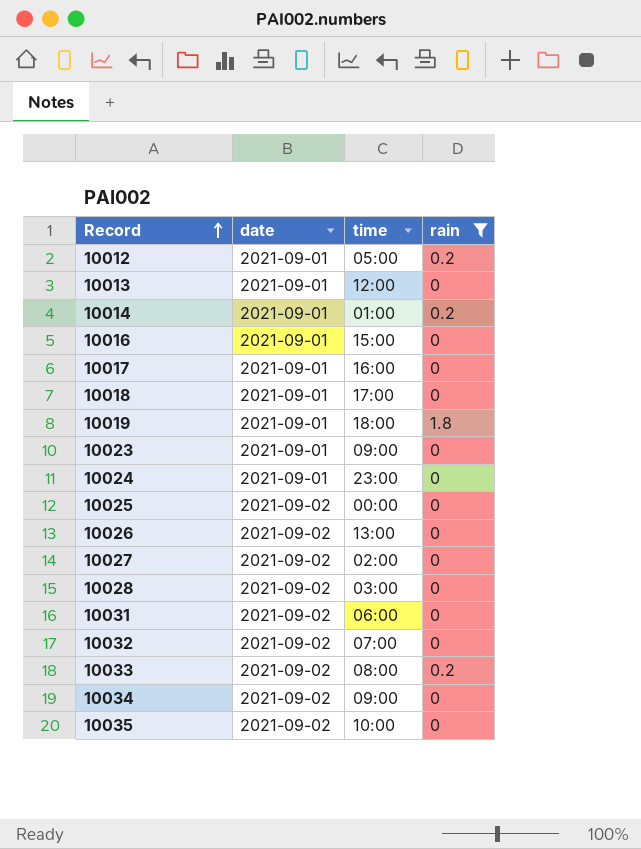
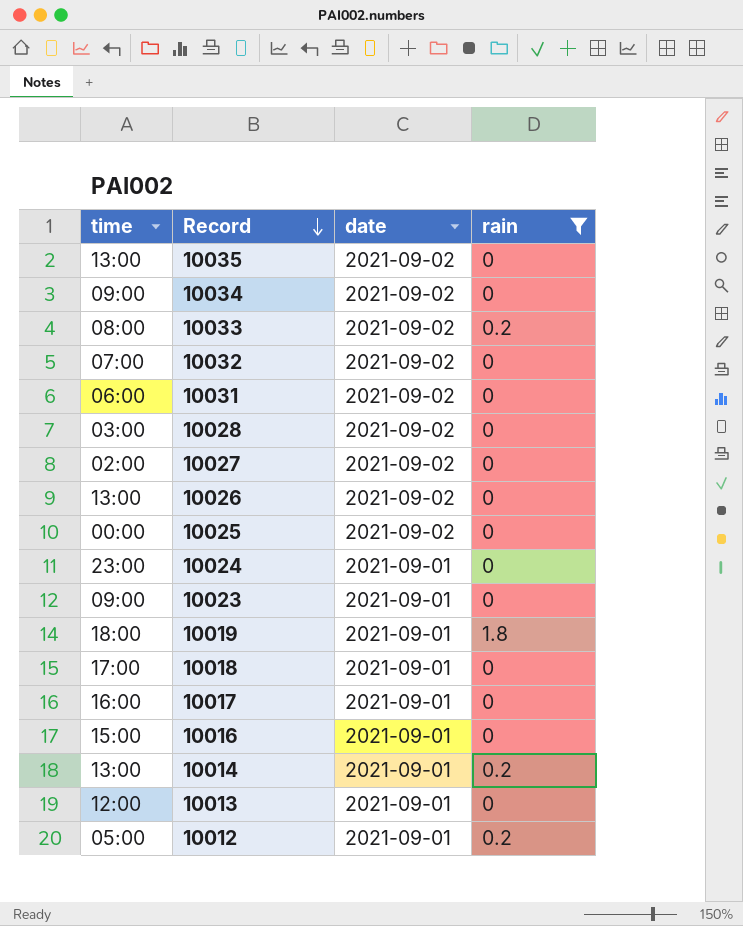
row order: Record ascending -> Record descending
column time | position: 3 -> 1
10035 | time: 10:00 -> 13:00
10014 | time: 01:00 -> 13:00

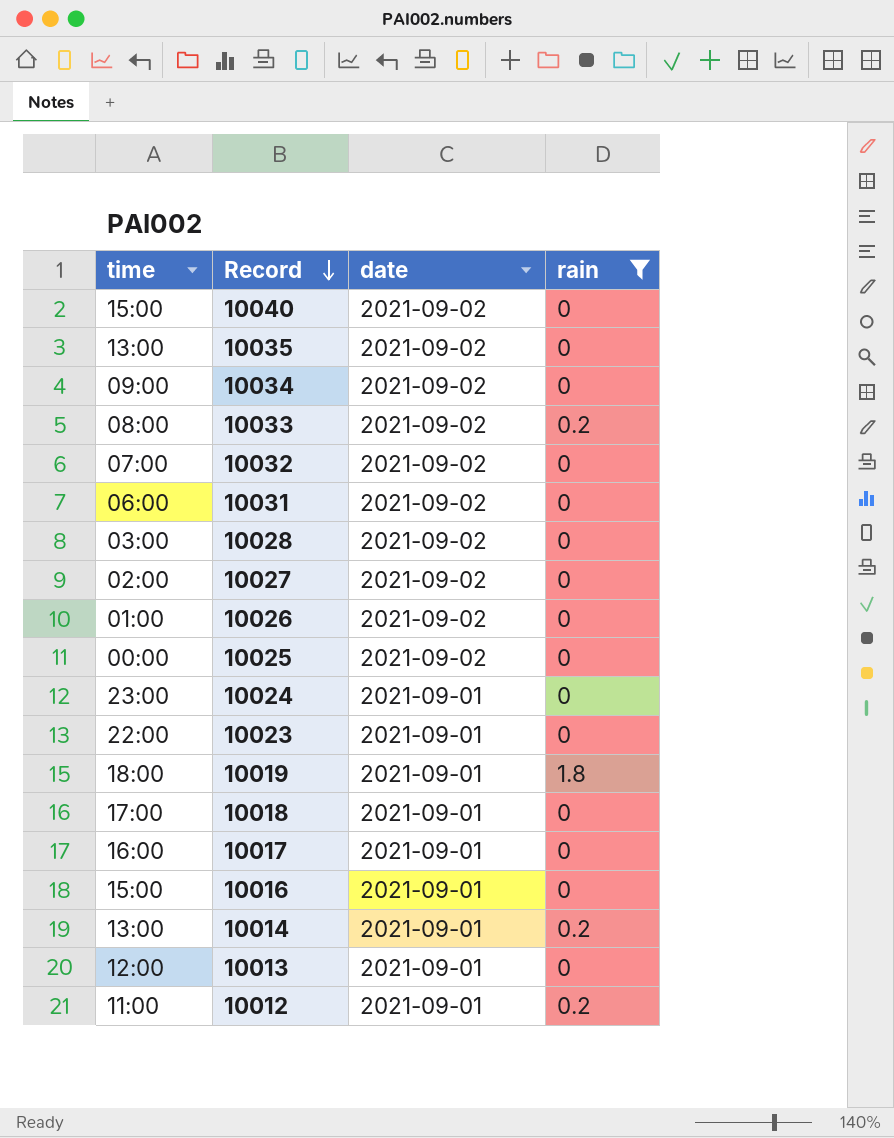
row 10040: none -> 15:00 | 2021-09-02 | 0
10026 | time: 13:00 -> 01:00
10023 | time: 09:00 -> 22:00
10012 | time: 05:00 -> 11:00

